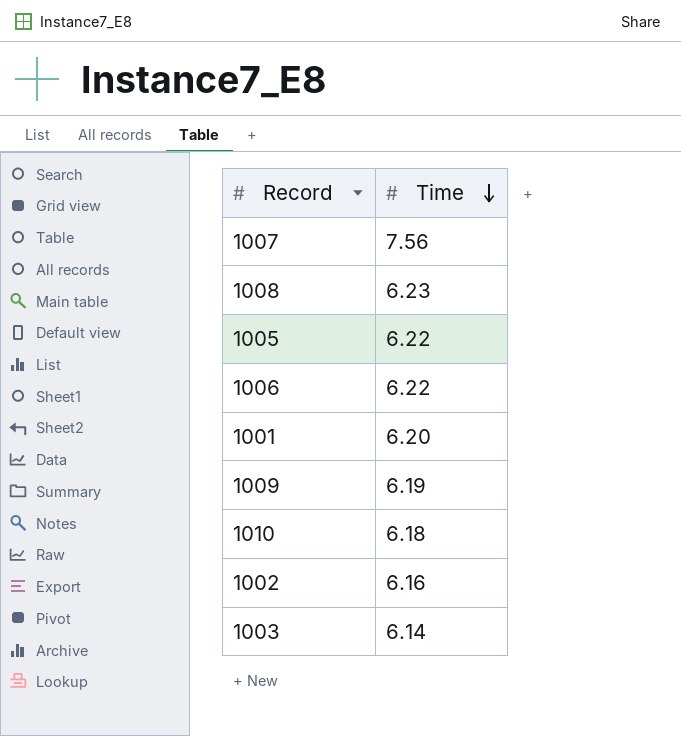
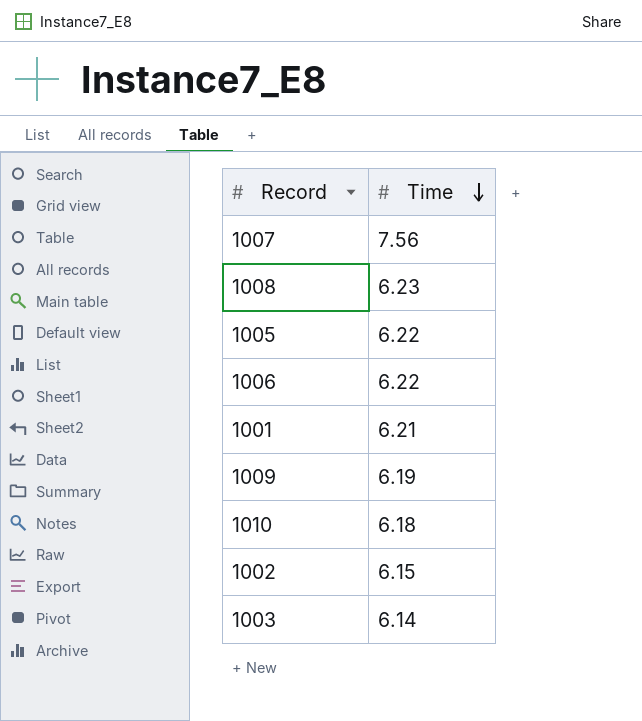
1001 | Time: 6.20 -> 6.21
1002 | Time: 6.16 -> 6.15

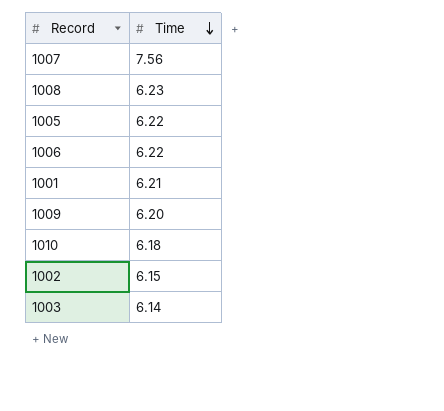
1009 | Time: 6.19 -> 6.20

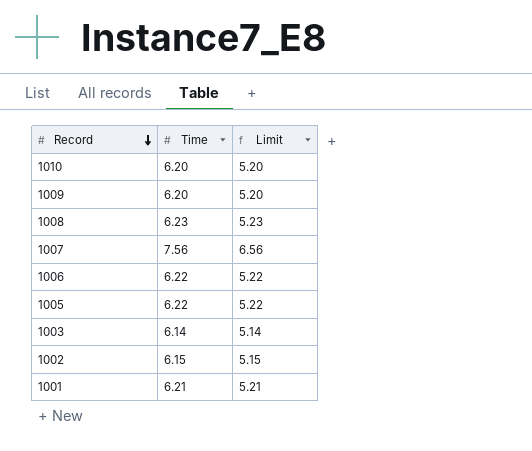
row order: Time descending -> Record descending
column Limit | formula: none -> [Time] - 1
1010 | Time: 6.18 -> 6.20

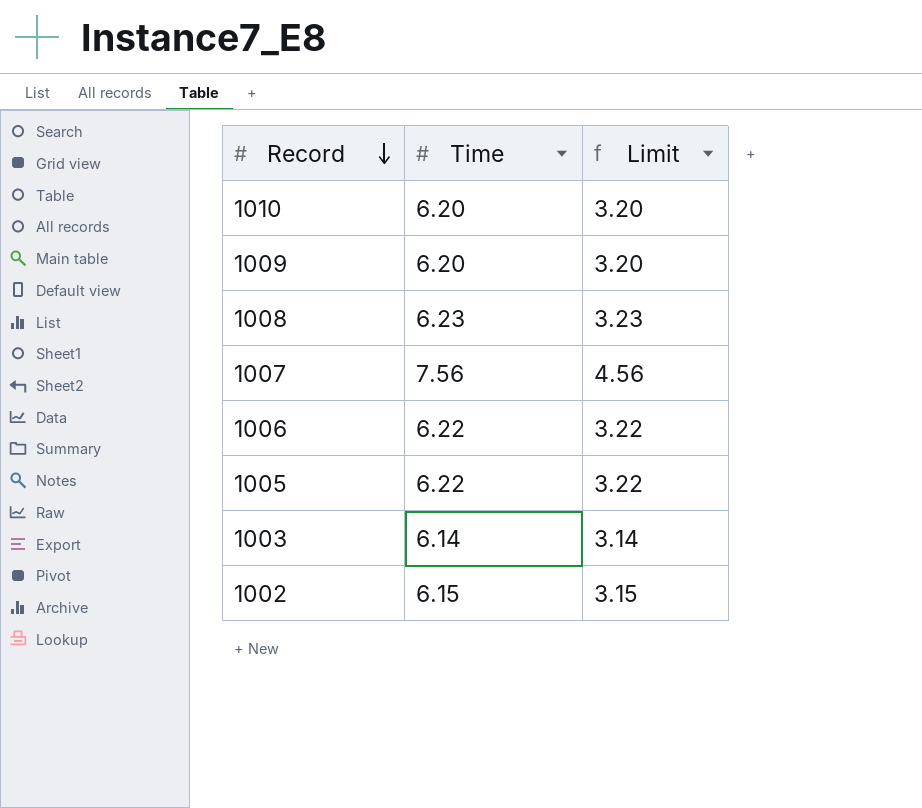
column Limit | formula: [Time] - 1 -> [Time] - 3
row 1001: 6.21 | 5.21 -> none

